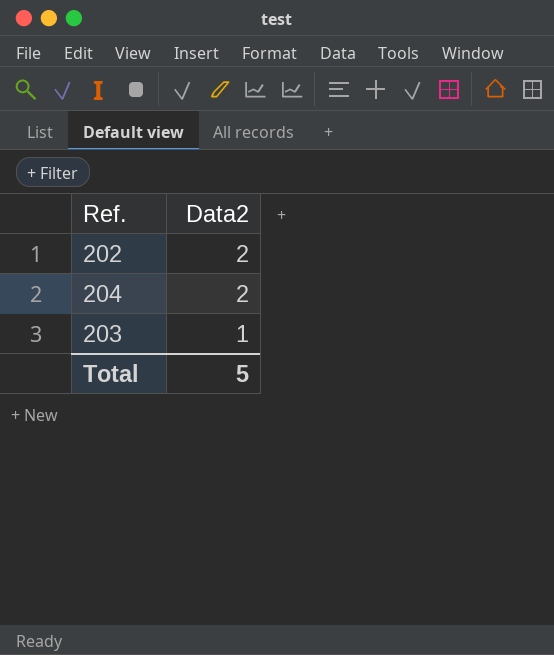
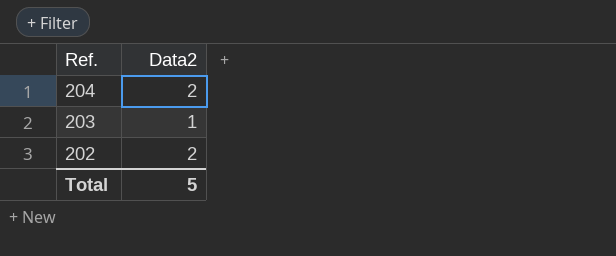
row order: Data2 descending -> Ref. descending

